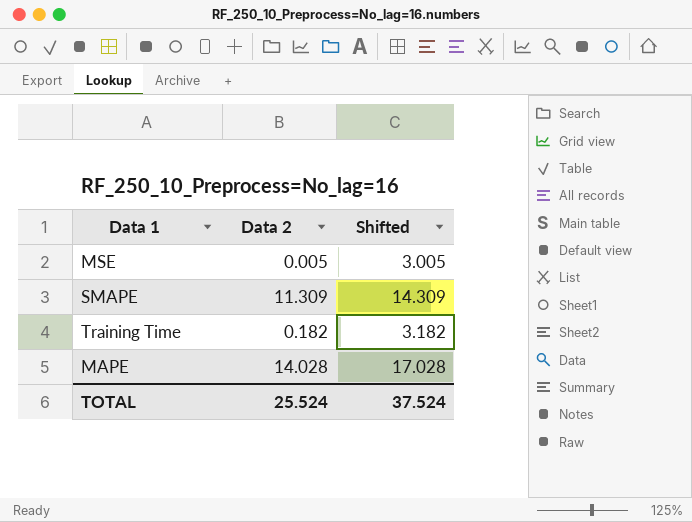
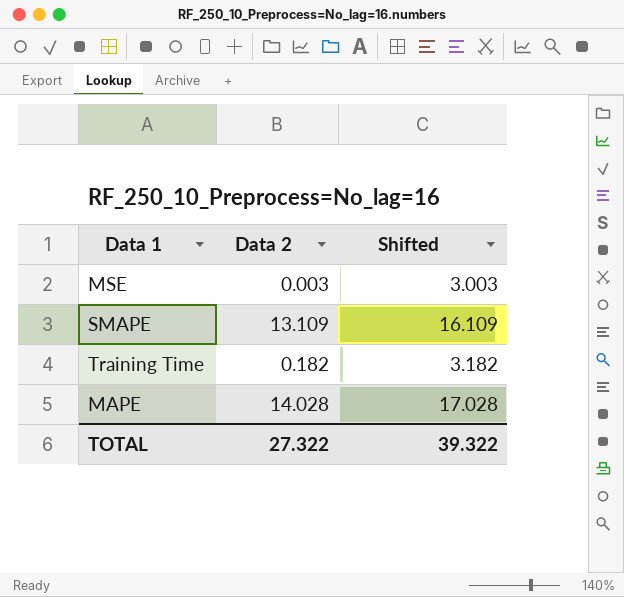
MSE | Data 2: 0.005 -> 0.003
MSE | Shifted: 3.005 -> 3.003
SMAPE | Data 2: 11.309 -> 13.109
SMAPE | Shifted: 14.309 -> 16.109
TOTAL | Data 2: 25.524 -> 27.322
TOTAL | Shifted: 37.524 -> 39.322

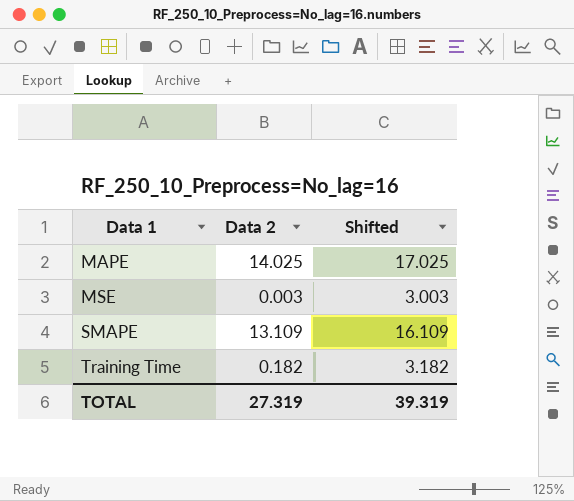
row order: none -> Data 1 ascending
MAPE | Data 2: 14.028 -> 14.025
MAPE | Shifted: 17.028 -> 17.025
TOTAL | Data 2: 27.322 -> 27.319
TOTAL | Shifted: 39.322 -> 39.319

